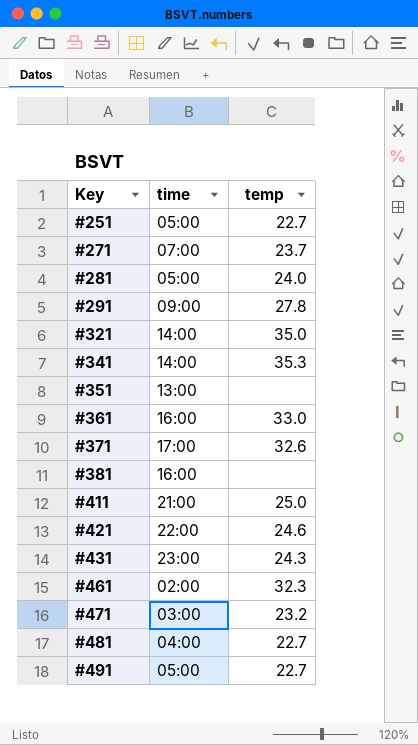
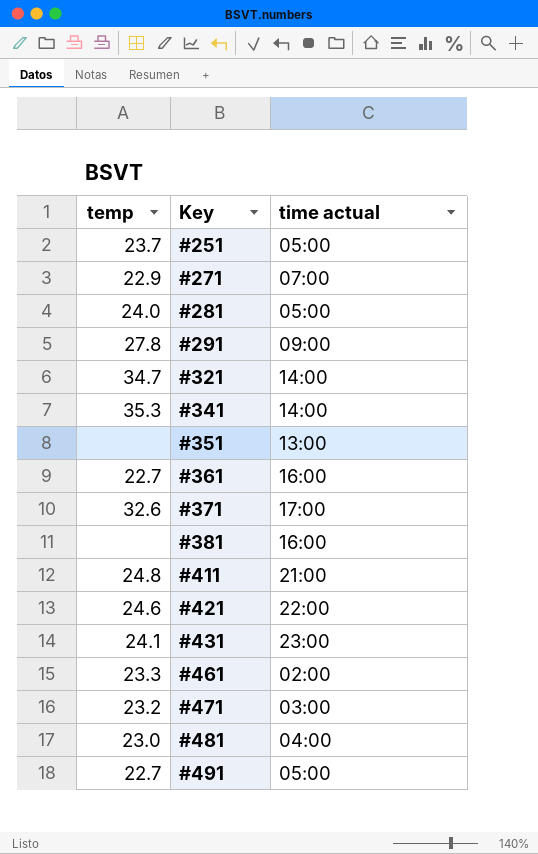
column temp | position: 3 -> 1
column name: time -> time actual
#251 | temp: 22.7 -> 23.7
#271 | temp: 23.7 -> 22.9
#321 | temp: 35.0 -> 34.7
#361 | temp: 33.0 -> 22.7
#411 | temp: 25.0 -> 24.8
#431 | temp: 24.3 -> 24.1
#461 | temp: 32.3 -> 23.3
#481 | temp: 22.7 -> 23.0

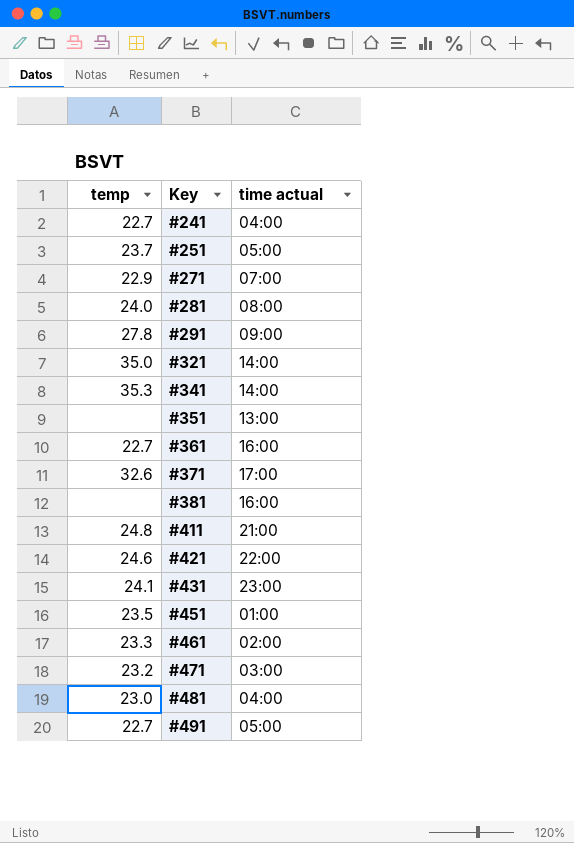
row #241: none -> 22.7 | 04:00
#281 | time actual: 05:00 -> 08:00
#321 | temp: 34.7 -> 35.0
row #451: none -> 23.5 | 01:00

